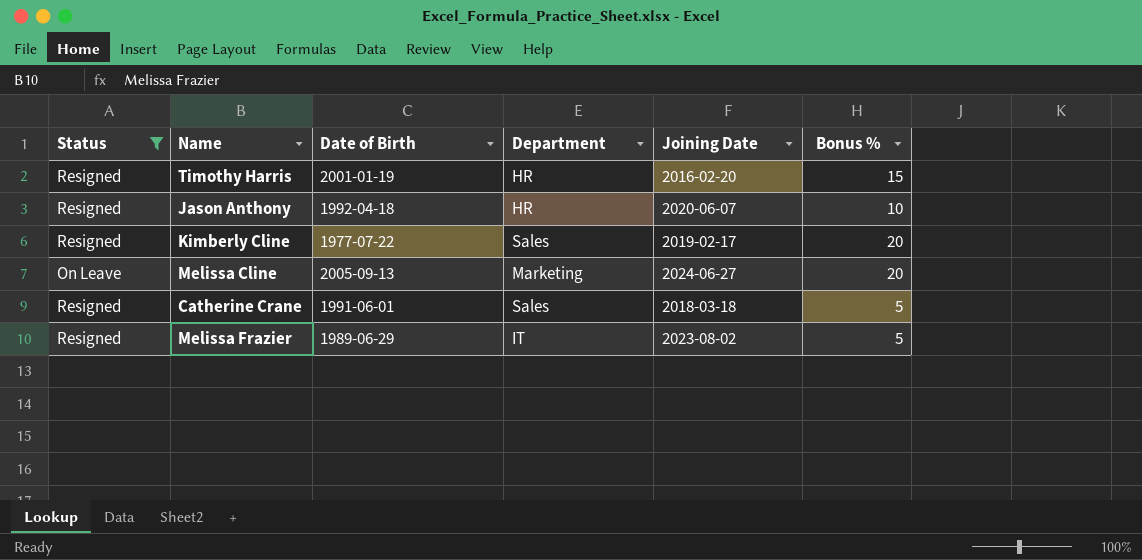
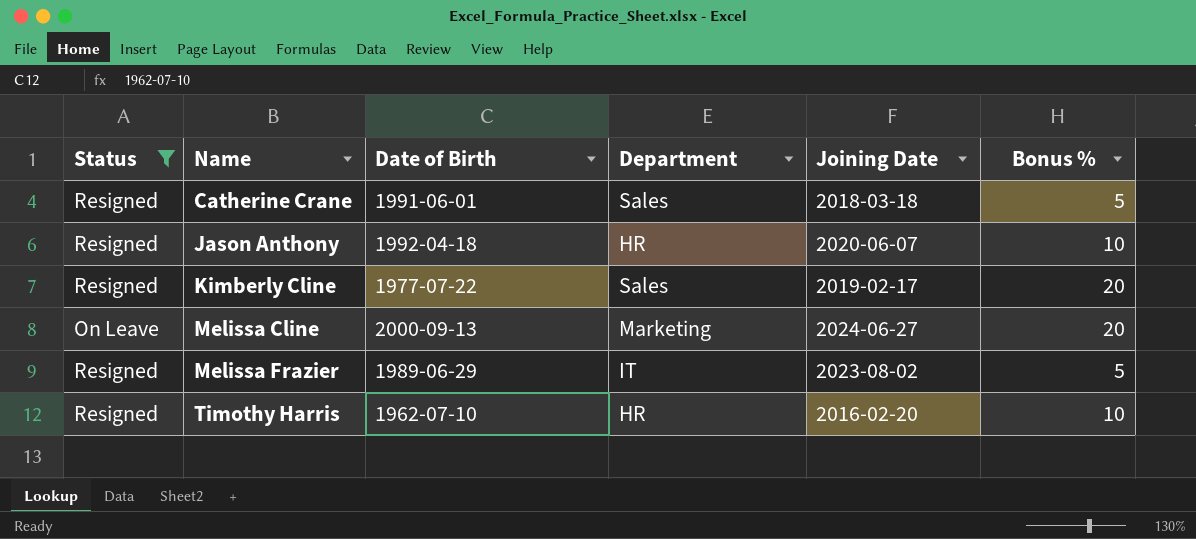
row order: none -> Name ascending
Melissa Cline | Date of Birth: 2005-09-13 -> 2000-09-13
Timothy Harris | Date of Birth: 2001-01-19 -> 1962-07-10
Timothy Harris | Bonus %: 15 -> 10

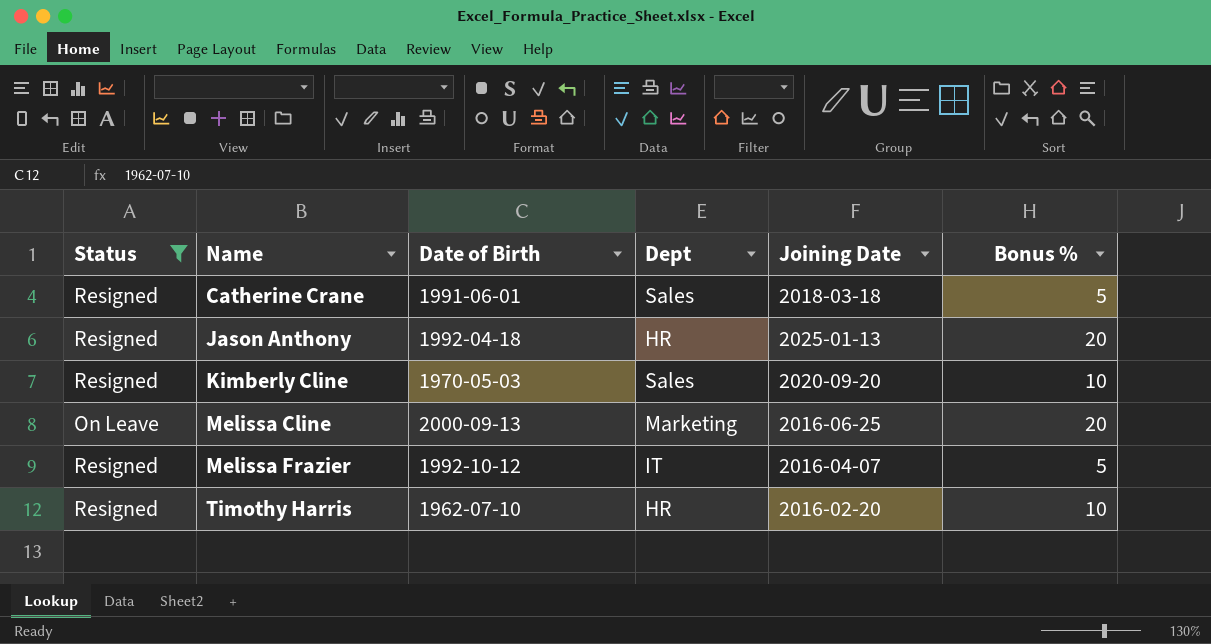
column name: Department -> Dept
Jason Anthony | Joining Date: 2020-06-07 -> 2025-01-13
Jason Anthony | Bonus %: 10 -> 20
Kimberly Cline | Date of Birth: 1977-07-22 -> 1970-05-03
Kimberly Cline | Joining Date: 2019-02-17 -> 2020-09-20
Kimberly Cline | Bonus %: 20 -> 10
Melissa Cline | Joining Date: 2024-06-27 -> 2016-06-25
Melissa Frazier | Date of Birth: 1989-06-29 -> 1992-10-12
Melissa Frazier | Joining Date: 2023-08-02 -> 2016-04-07

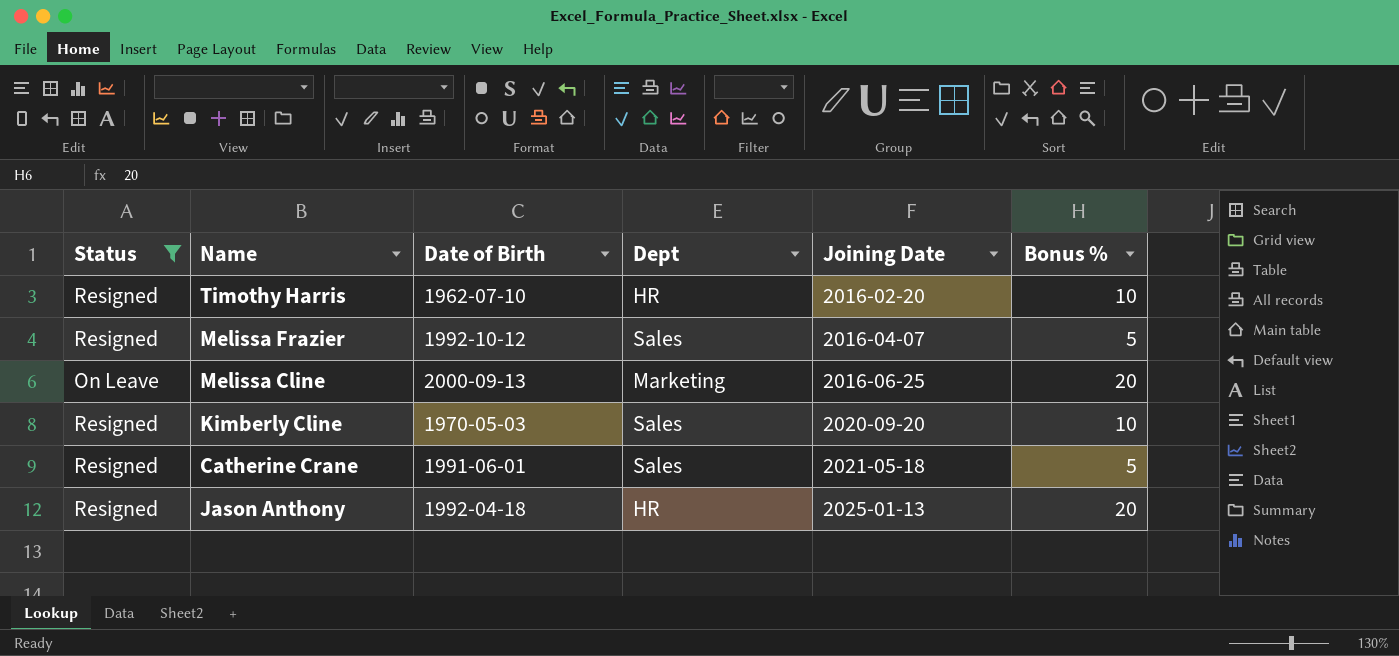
row order: Name ascending -> Joining Date ascending
Melissa Frazier | Dept: IT -> Sales
Catherine Crane | Joining Date: 2018-03-18 -> 2021-05-18

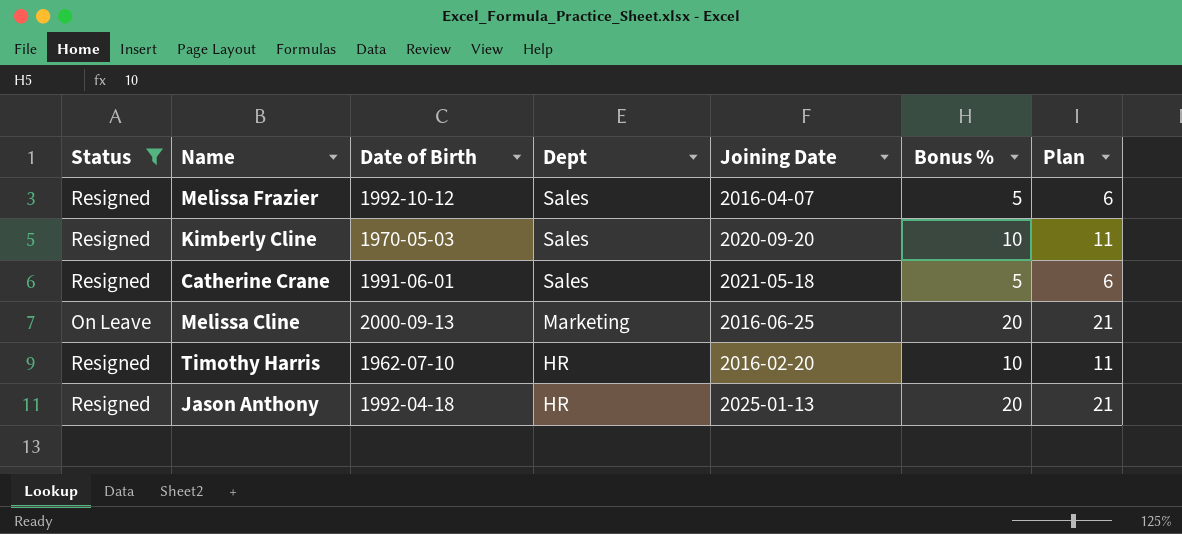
row order: Joining Date ascending -> Dept descending
column Plan | formula: none -> [Bonus %] + 1

